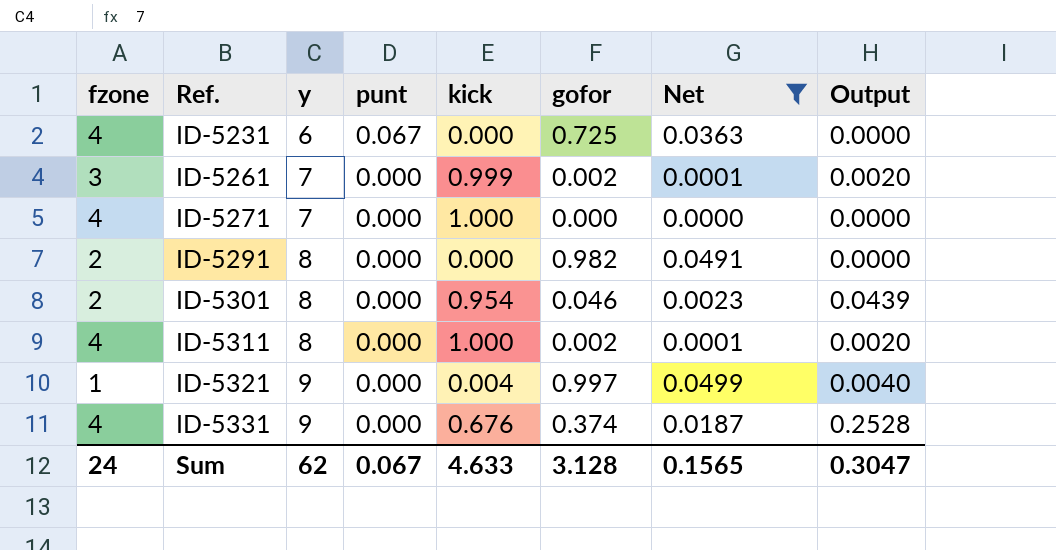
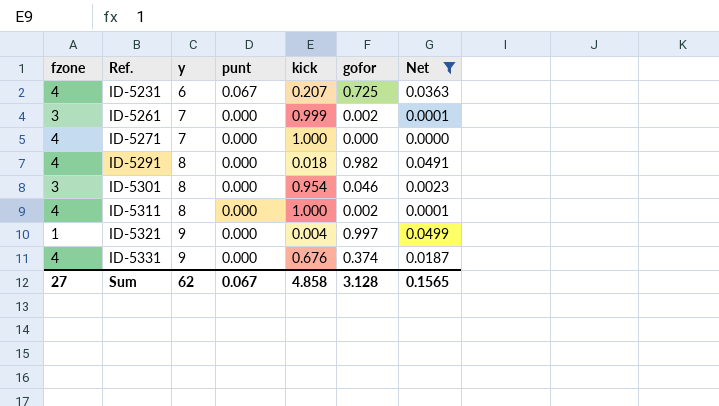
column Output | formula: [kick] * [gofor] -> none
ID-5231 | kick: 0.000 -> 0.207
ID-5291 | fzone: 2 -> 4
ID-5291 | kick: 0.000 -> 0.018
ID-5301 | fzone: 2 -> 3
Sum | fzone: 24 -> 27
Sum | kick: 4.633 -> 4.858

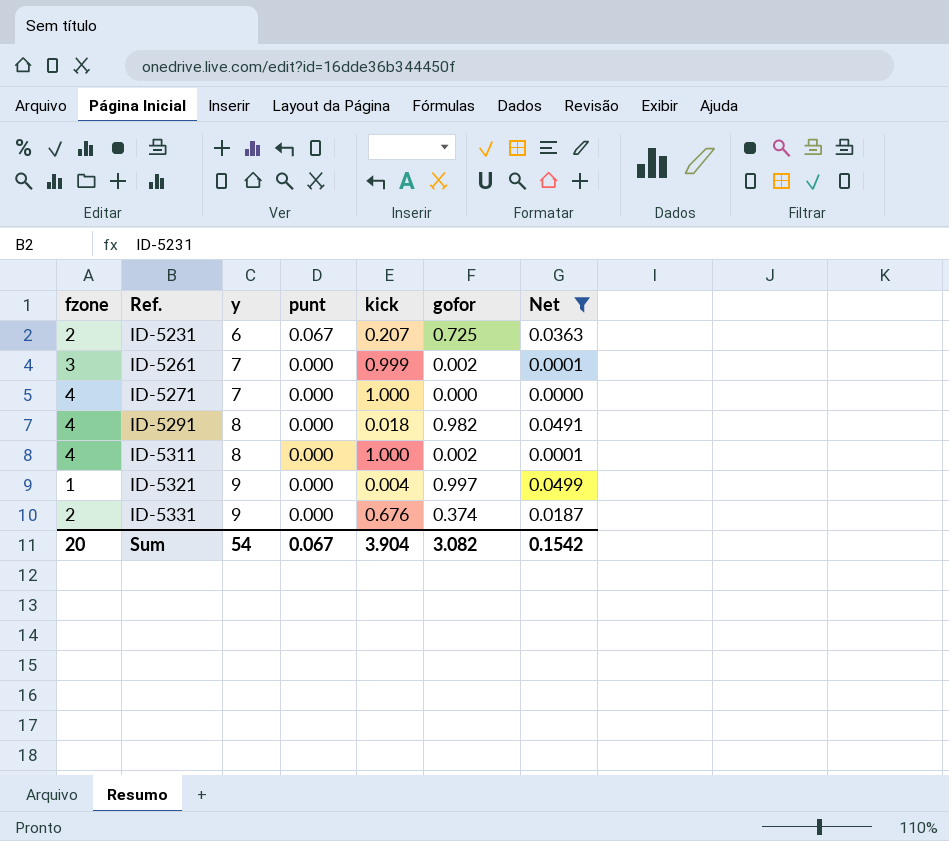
row ID-5301: 3 | 8 | 0.000 | 0.954 | 0.046 | 0.0023 -> none
ID-5231 | fzone: 4 -> 2
ID-5331 | fzone: 4 -> 2
Sum | fzone: 27 -> 20
Sum | y: 62 -> 54
Sum | kick: 4.858 -> 3.904
Sum | gofor: 3.128 -> 3.082
Sum | Net: 0.1565 -> 0.1542

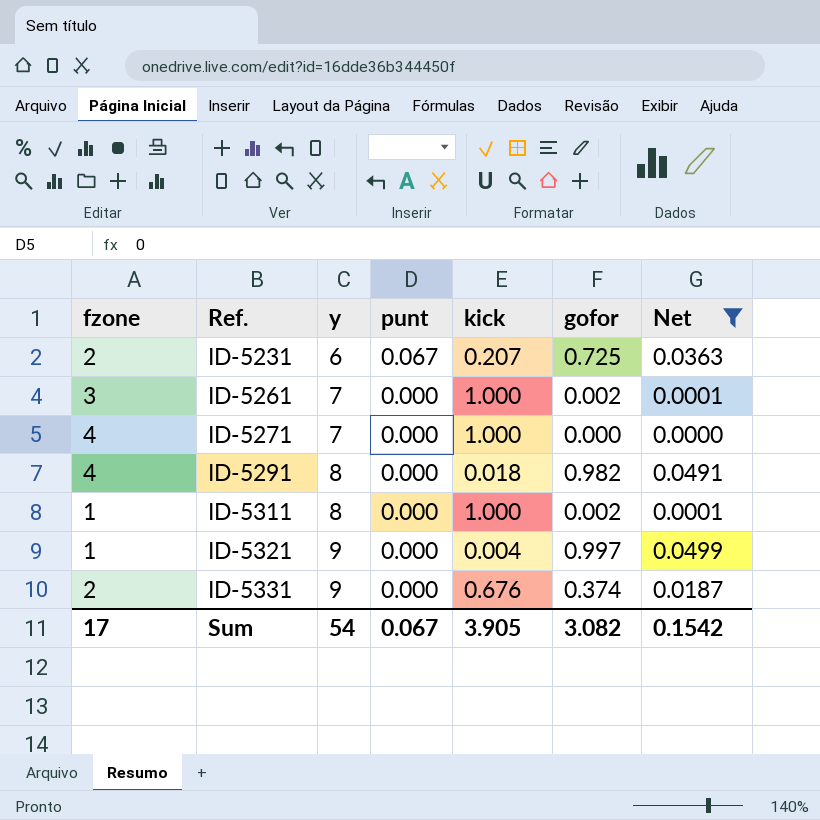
ID-5261 | kick: 0.999 -> 1.000
ID-5311 | fzone: 4 -> 1
Sum | fzone: 20 -> 17
Sum | kick: 3.904 -> 3.905

